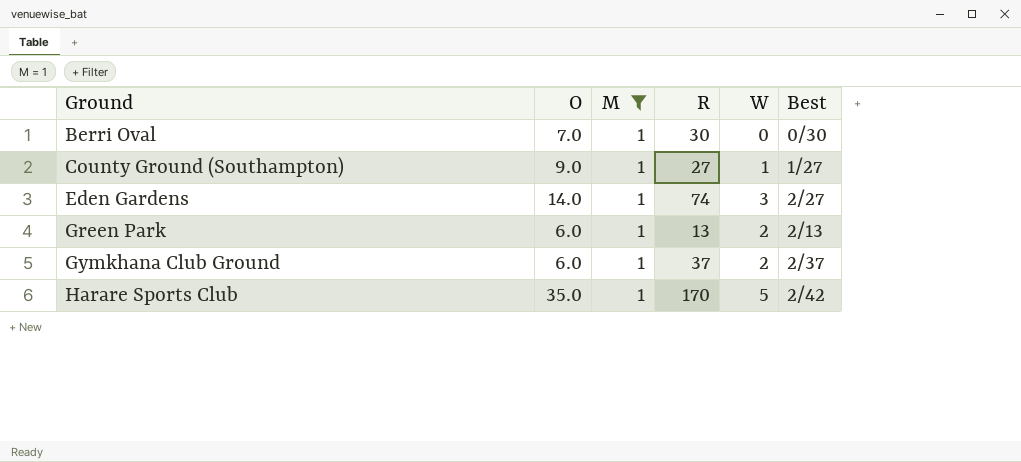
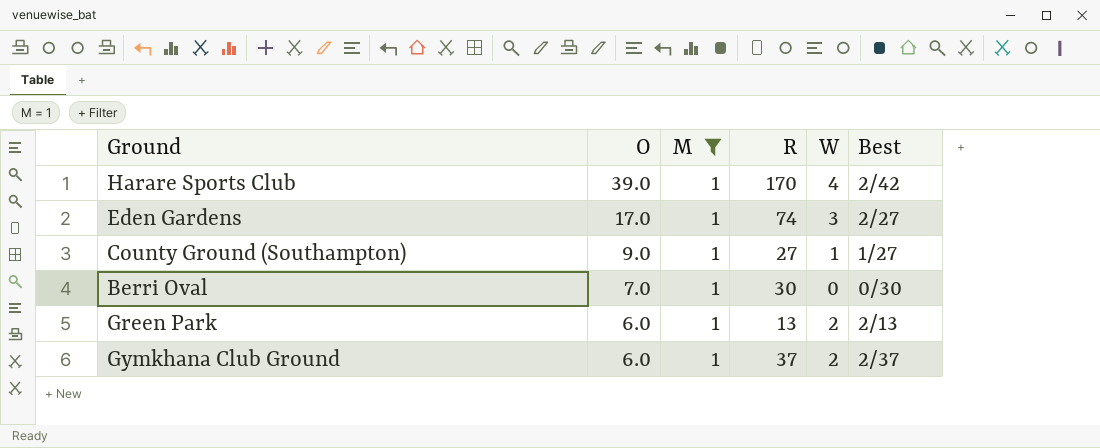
row order: Ground ascending -> O descending
Harare Sports Club | O: 35.0 -> 39.0
Harare Sports Club | W: 5 -> 4
Eden Gardens | O: 14.0 -> 17.0

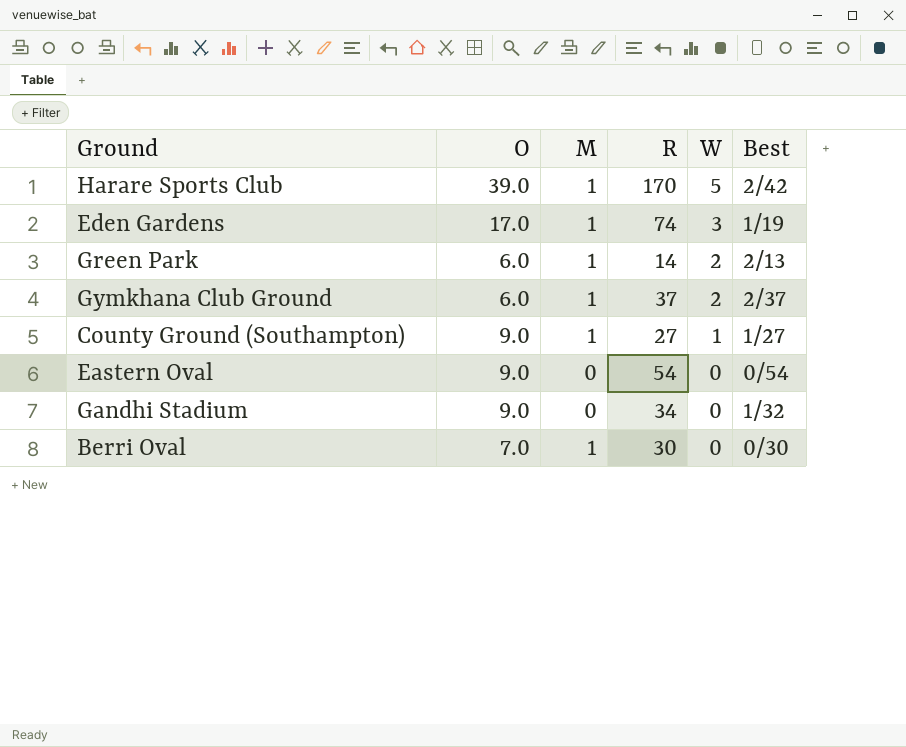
filter: M = 1 -> none
row order: O descending -> W descending
Harare Sports Club | W: 4 -> 5
Eden Gardens | Best: 2/27 -> 1/19
Green Park | R: 13 -> 14

